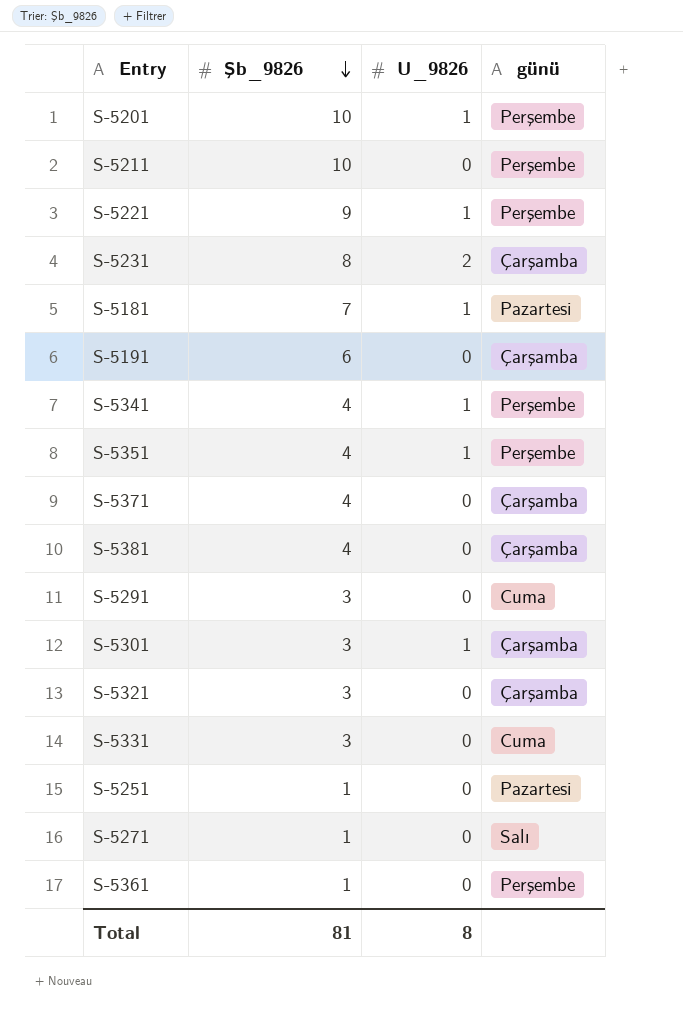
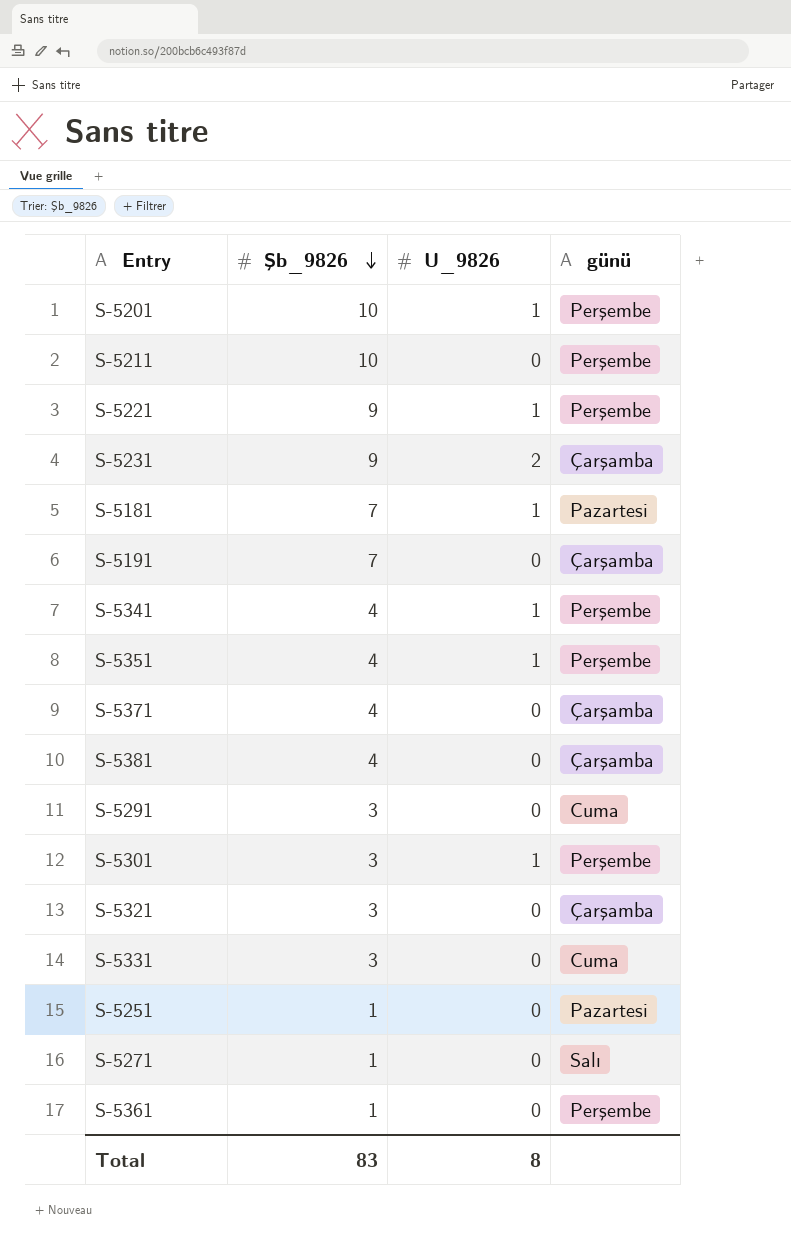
S-5231 | Şb_9826: 8 -> 9
S-5191 | Şb_9826: 6 -> 7
S-5301 | günü: Çarşamba -> Perşembe
Total | Şb_9826: 81 -> 83

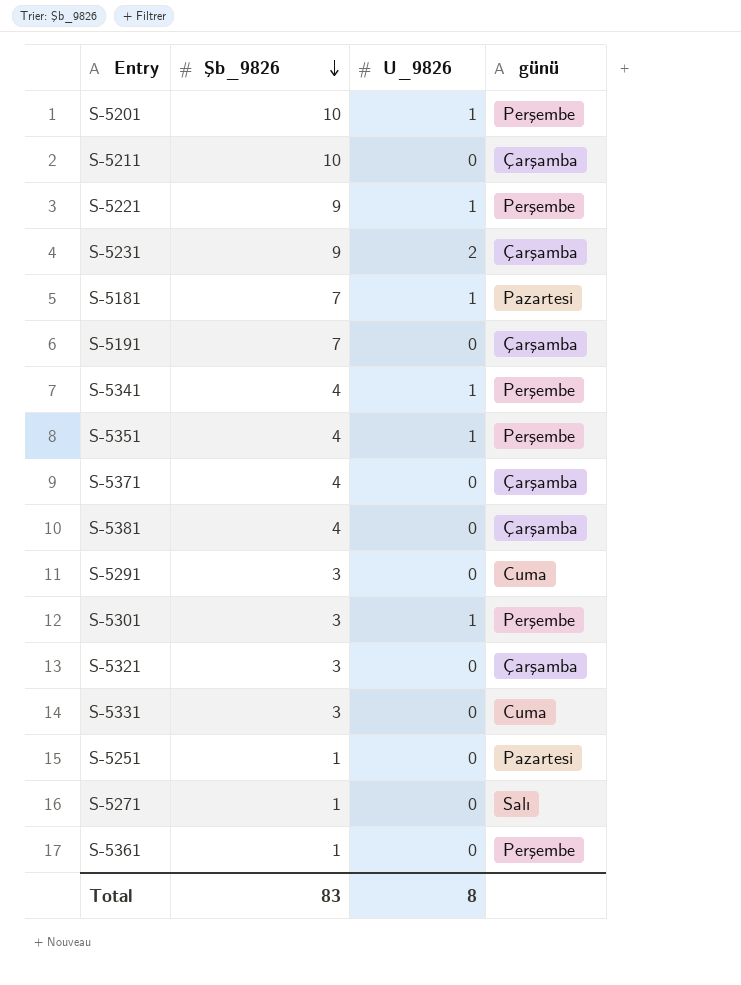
S-5211 | günü: Perşembe -> Çarşamba

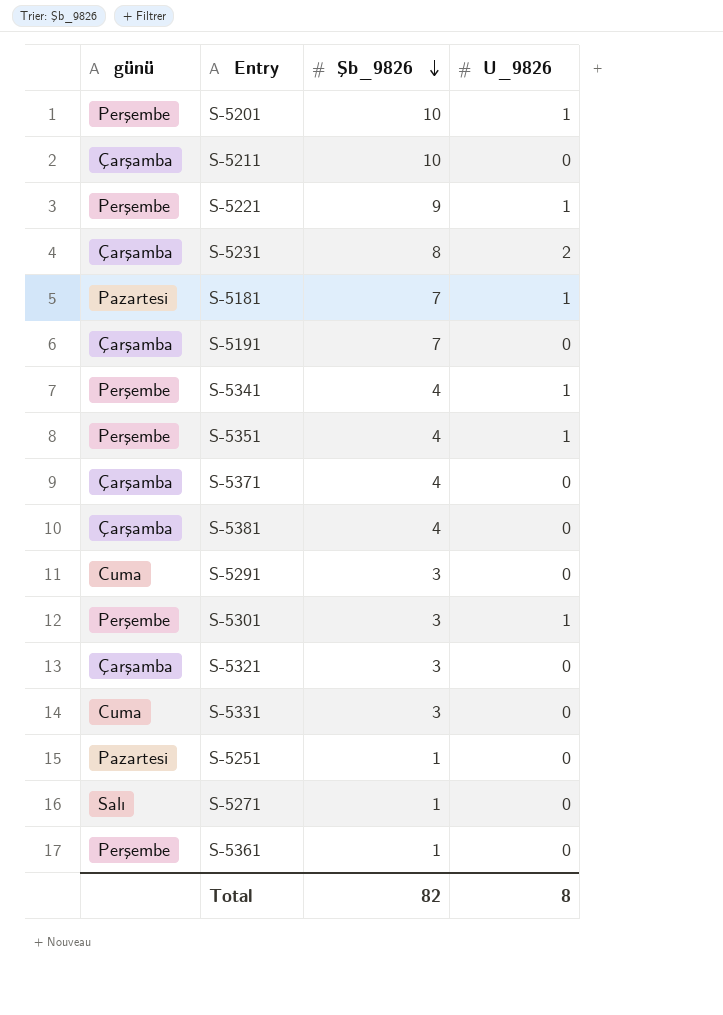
column günü | position: 4 -> 1
S-5231 | Şb_9826: 9 -> 8
Total | Şb_9826: 83 -> 82

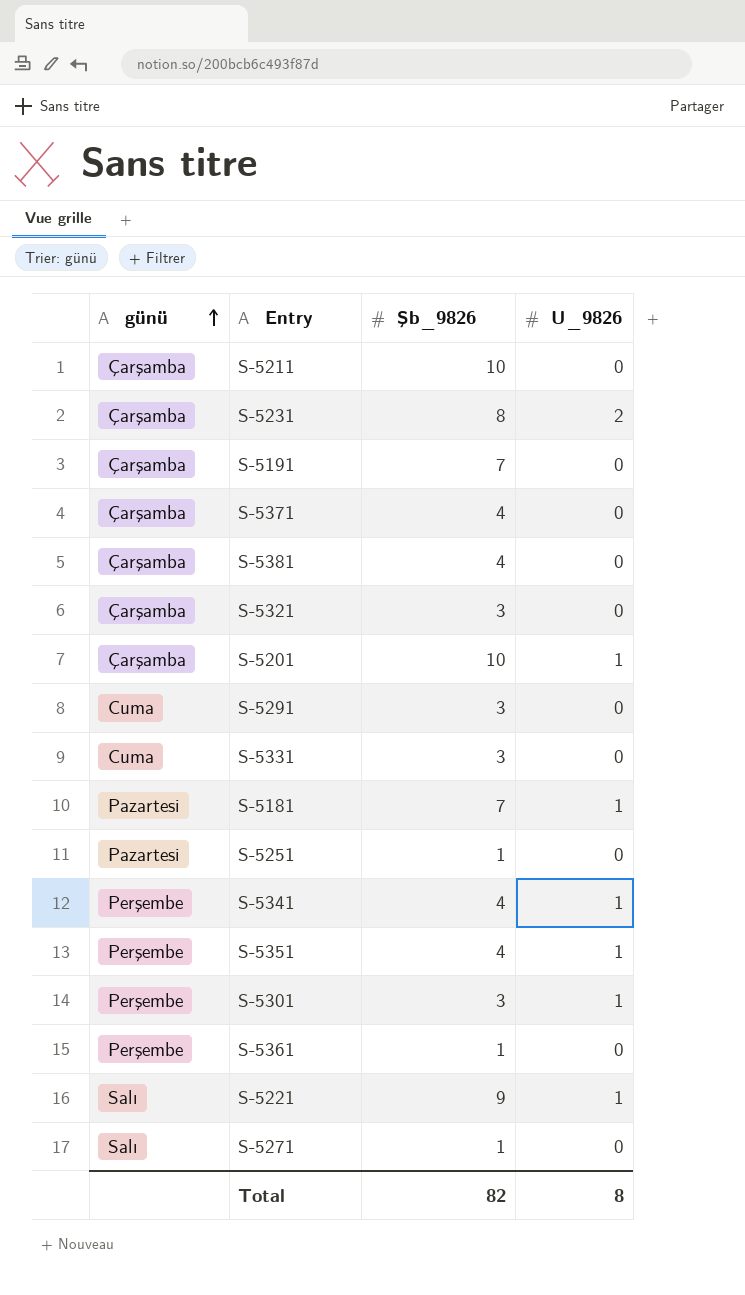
row order: Şb_9826 descending -> günü ascending
S-5201 | günü: Perşembe -> Çarşamba
S-5221 | günü: Perşembe -> Salı

